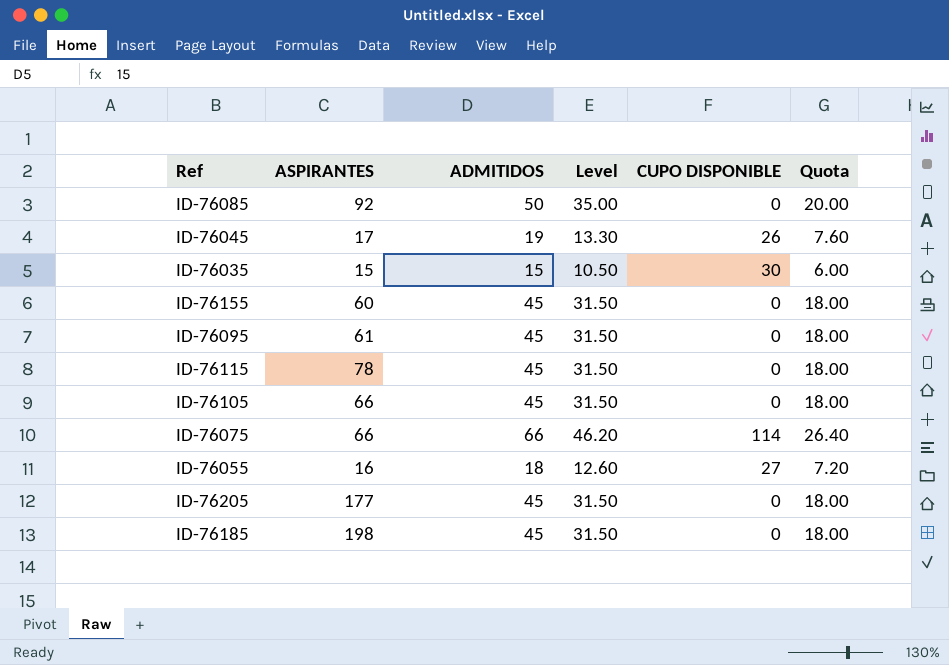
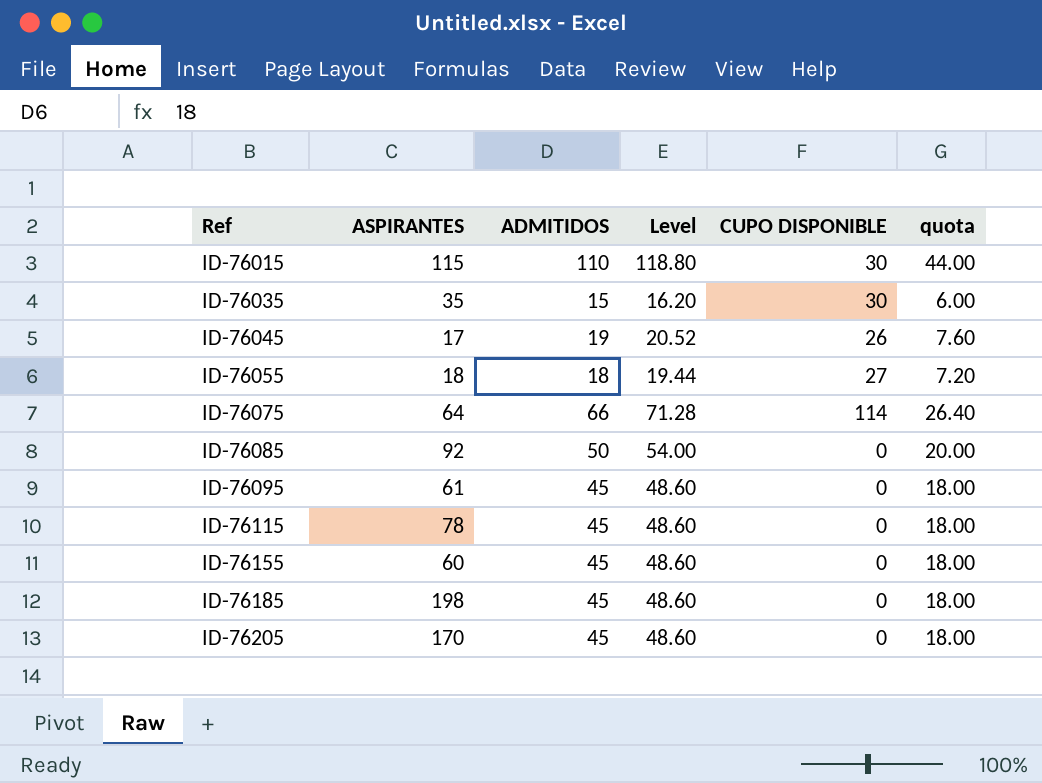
row order: none -> Ref ascending
column Level | formula: [ADMITIDOS] * 0.7 -> [ADMITIDOS] * 1.08
column name: Quota -> quota
row ID-76105: 66 | 45 | 31.50 | 0 | 18.00 -> none
row ID-76015: none -> 115 | 110 | 118.80 | 30 | 44.00
ID-76035 | ASPIRANTES: 15 -> 35
ID-76055 | ASPIRANTES: 16 -> 18
ID-76075 | ASPIRANTES: 66 -> 64
ID-76205 | ASPIRANTES: 177 -> 170

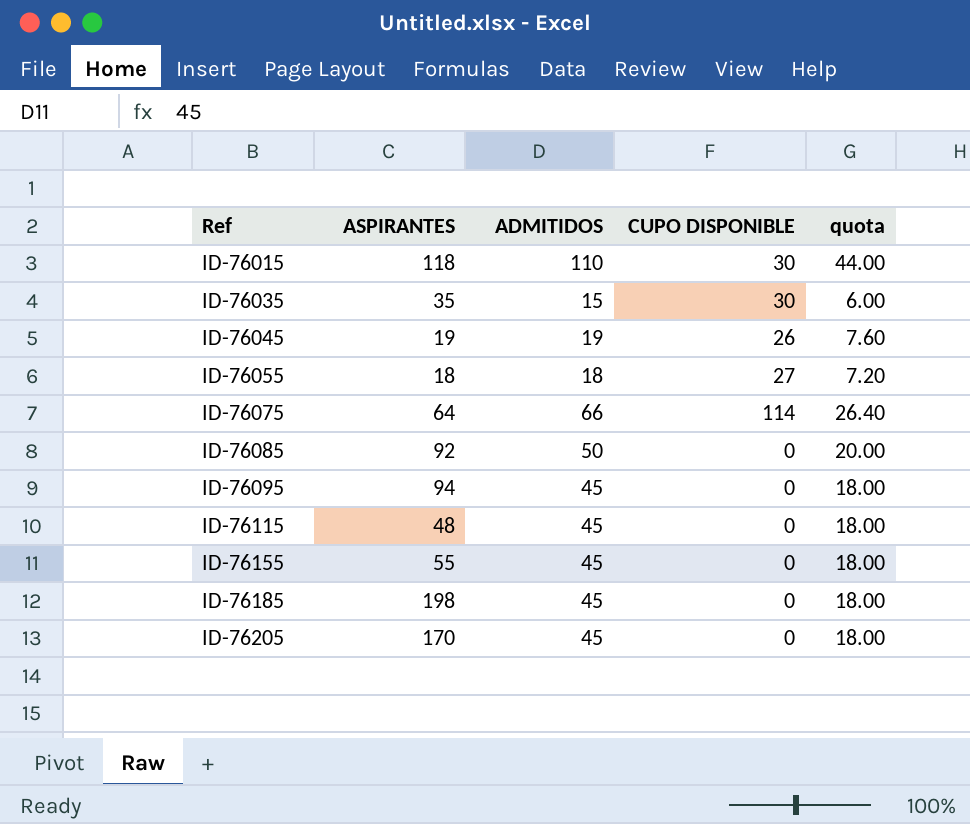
column Level | formula: [ADMITIDOS] * 1.08 -> none
ID-76015 | ASPIRANTES: 115 -> 118
ID-76045 | ASPIRANTES: 17 -> 19
ID-76095 | ASPIRANTES: 61 -> 94
ID-76115 | ASPIRANTES: 78 -> 48
ID-76155 | ASPIRANTES: 60 -> 55

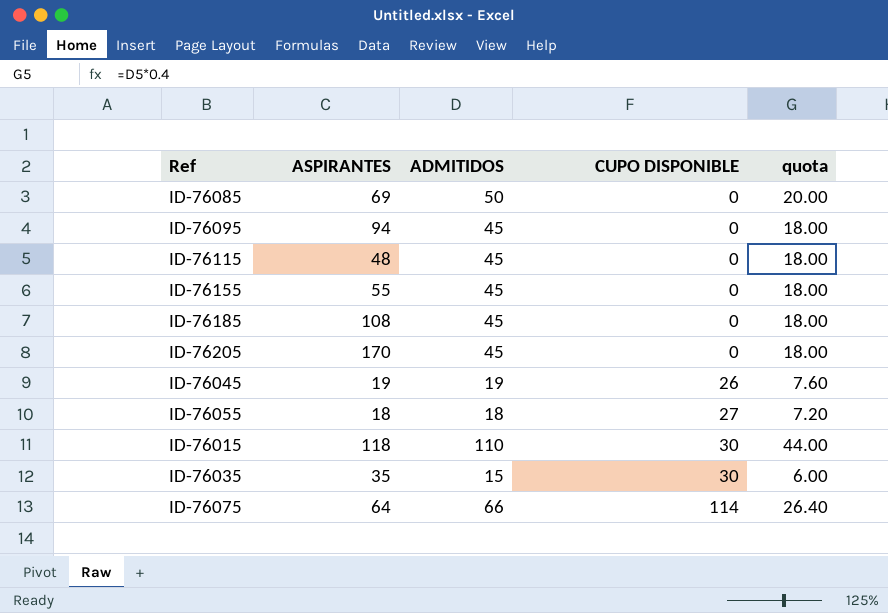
row order: Ref ascending -> CUPO DISPONIBLE ascending
ID-76085 | ASPIRANTES: 92 -> 69
ID-76185 | ASPIRANTES: 198 -> 108

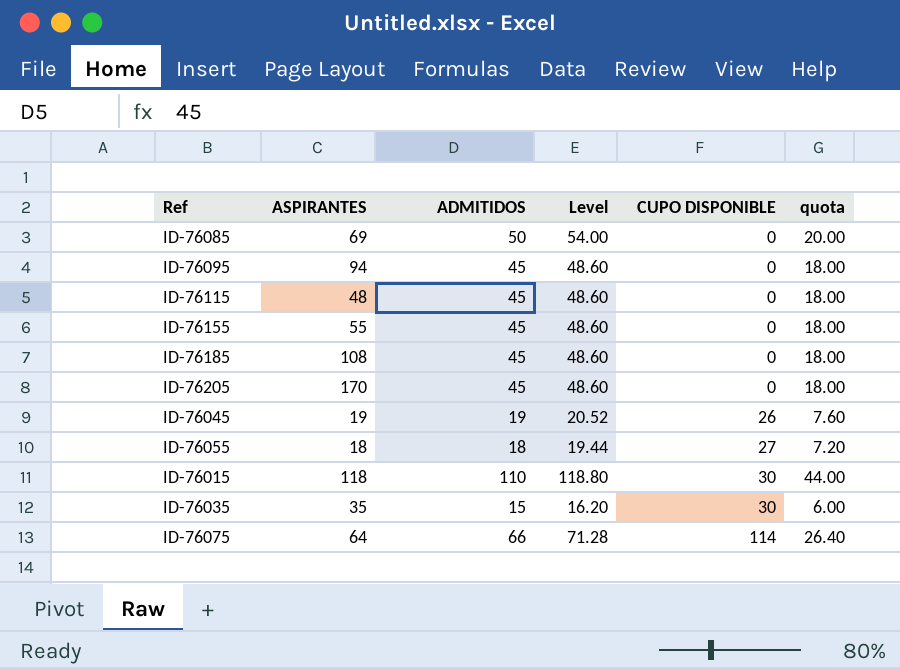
column Level | formula: none -> [ADMITIDOS] * 1.08

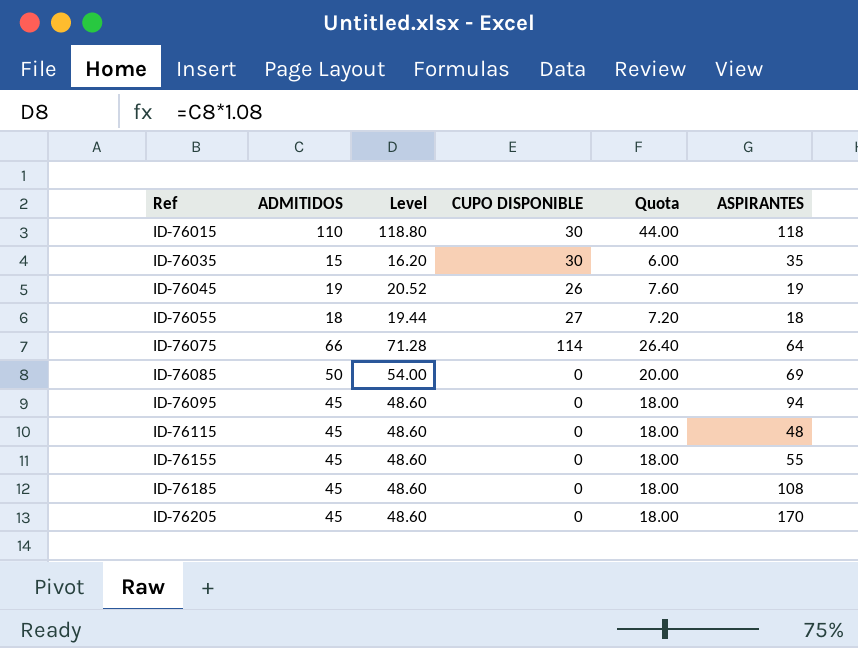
row order: CUPO DISPONIBLE ascending -> Ref ascending
column name: quota -> Quota
column ASPIRANTES | position: 2 -> 6

